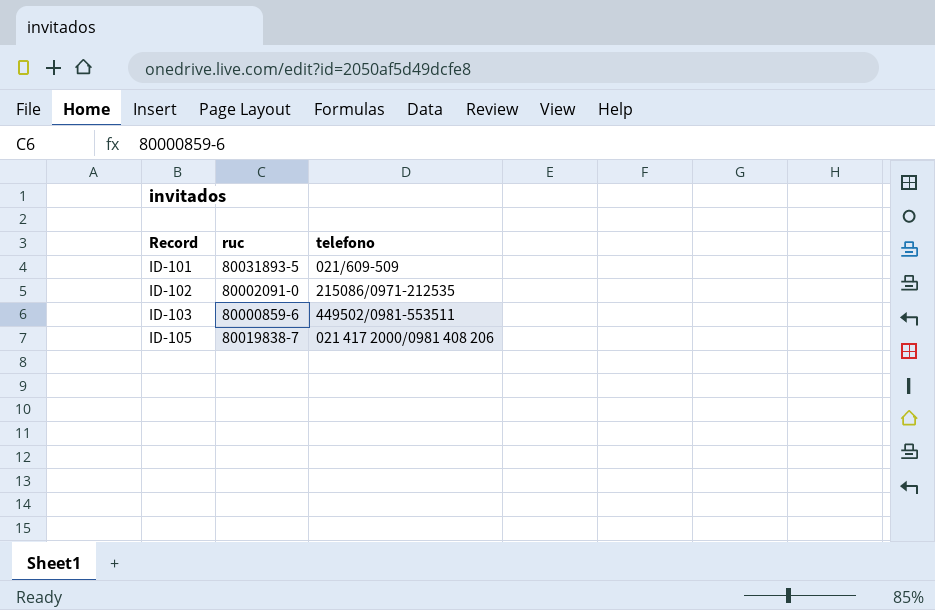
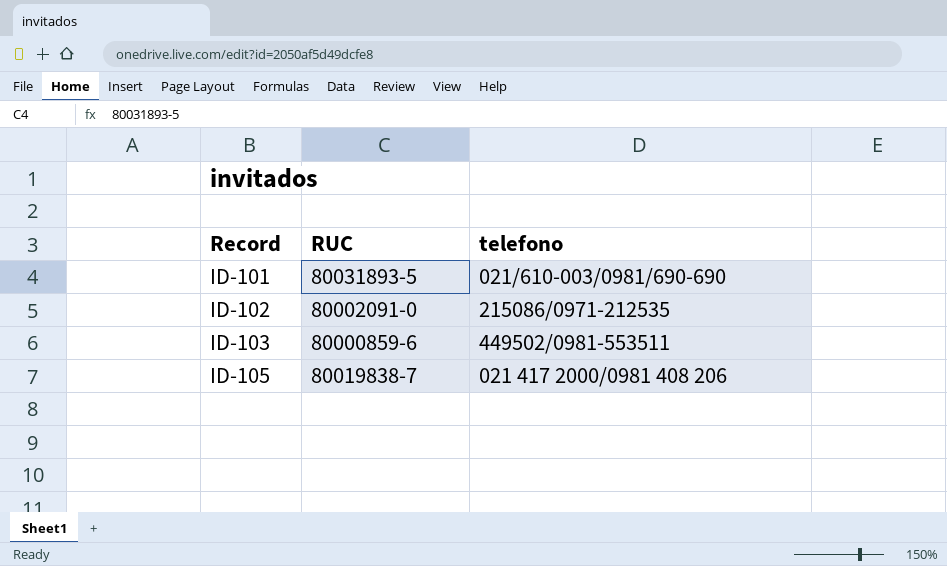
column name: ruc -> RUC
ID-101 | telefono: 021/609-509 -> 021/610-003/0981/690-690

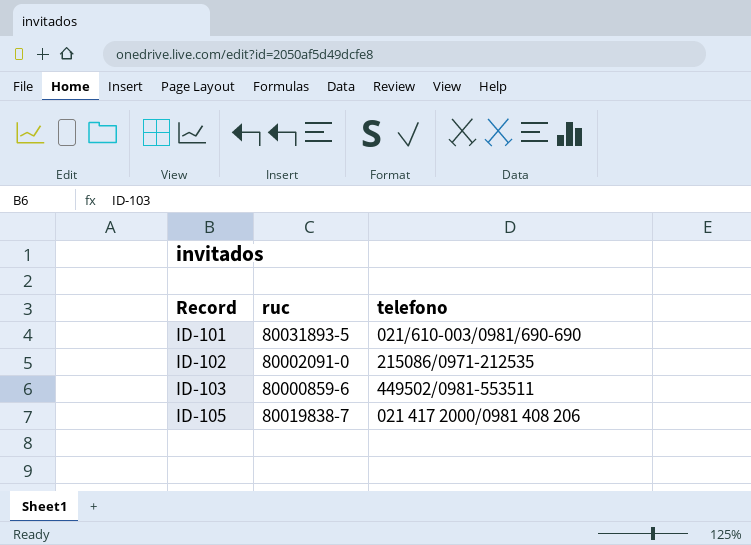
column name: RUC -> ruc

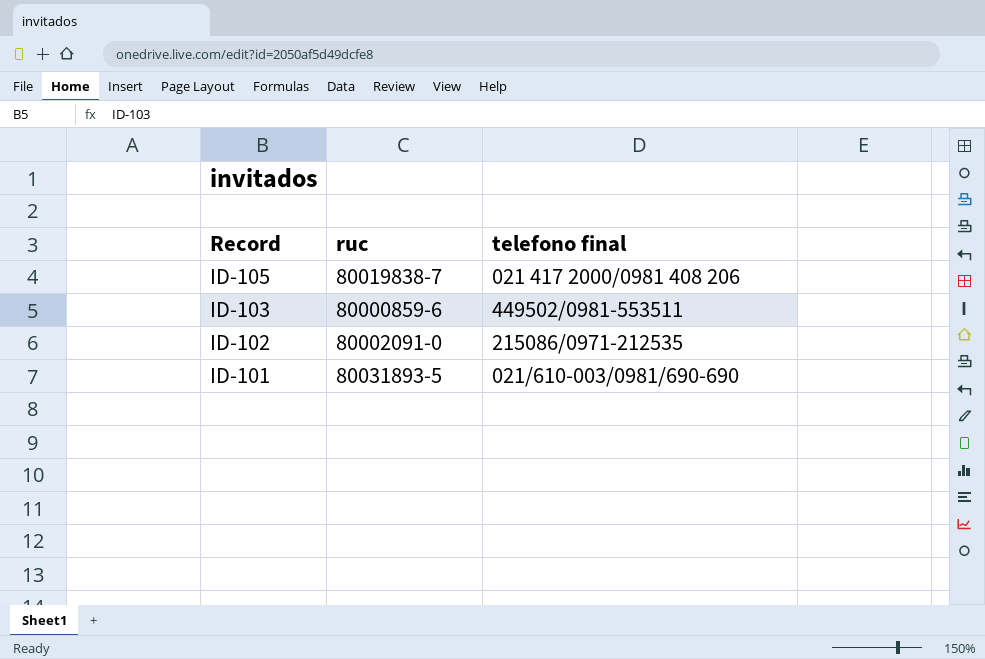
row order: Record ascending -> Record descending
column name: telefono -> telefono final

